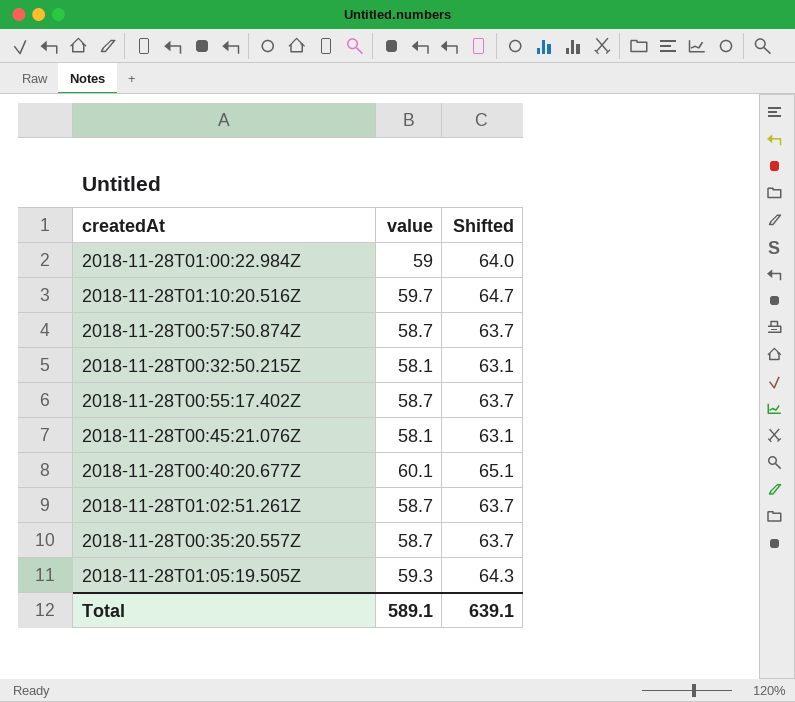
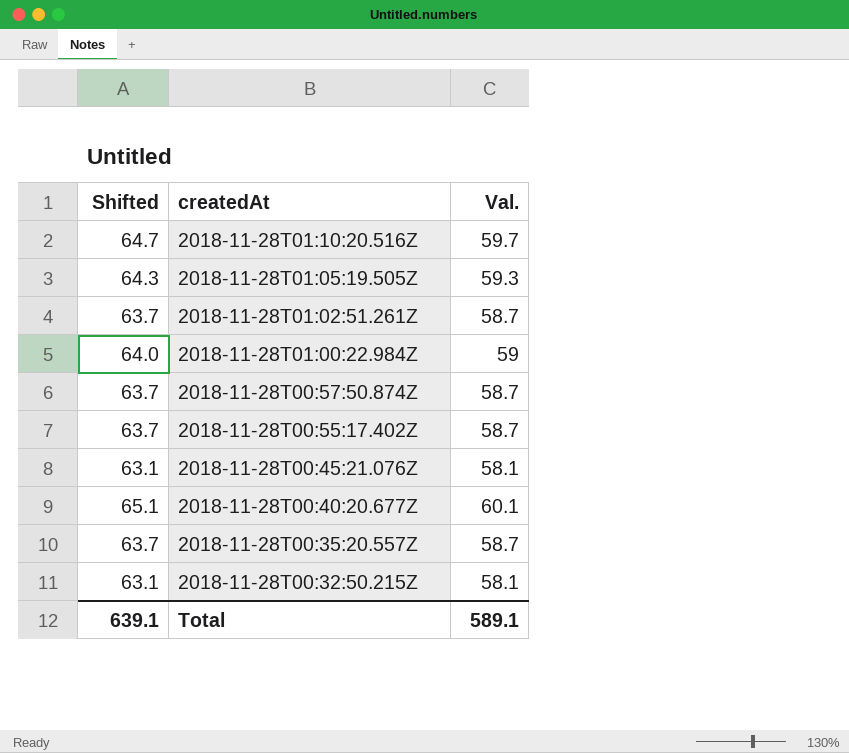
row order: none -> createdAt descending
column Shifted | position: 3 -> 1
column name: value -> Val.

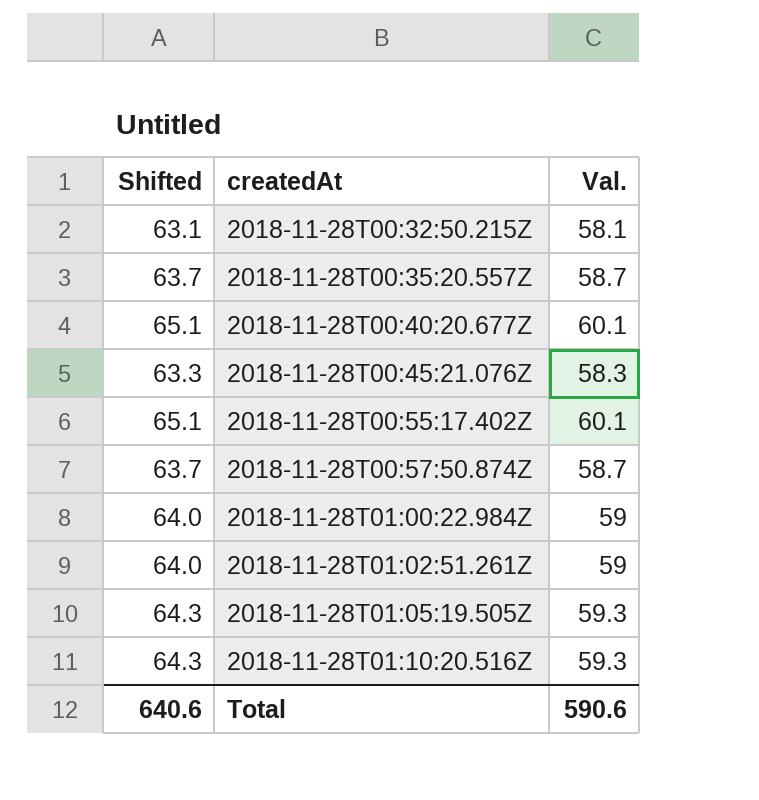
row order: createdAt descending -> createdAt ascending
2018-11-28T00:45:21.076Z | Shifted: 63.1 -> 63.3
2018-11-28T00:45:21.076Z | Val.: 58.1 -> 58.3
2018-11-28T00:55:17.402Z | Shifted: 63.7 -> 65.1
2018-11-28T00:55:17.402Z | Val.: 58.7 -> 60.1
2018-11-28T01:02:51.261Z | Shifted: 63.7 -> 64.0
2018-11-28T01:02:51.261Z | Val.: 58.7 -> 59
2018-11-28T01:10:20.516Z | Shifted: 64.7 -> 64.3
2018-11-28T01:10:20.516Z | Val.: 59.7 -> 59.3
Total | Shifted: 639.1 -> 640.6
Total | Val.: 589.1 -> 590.6

